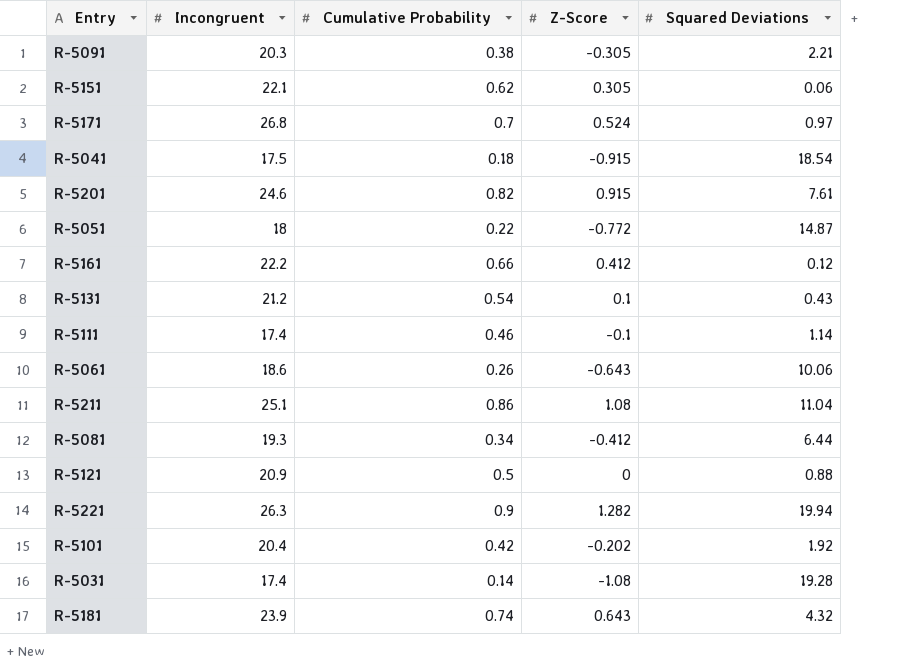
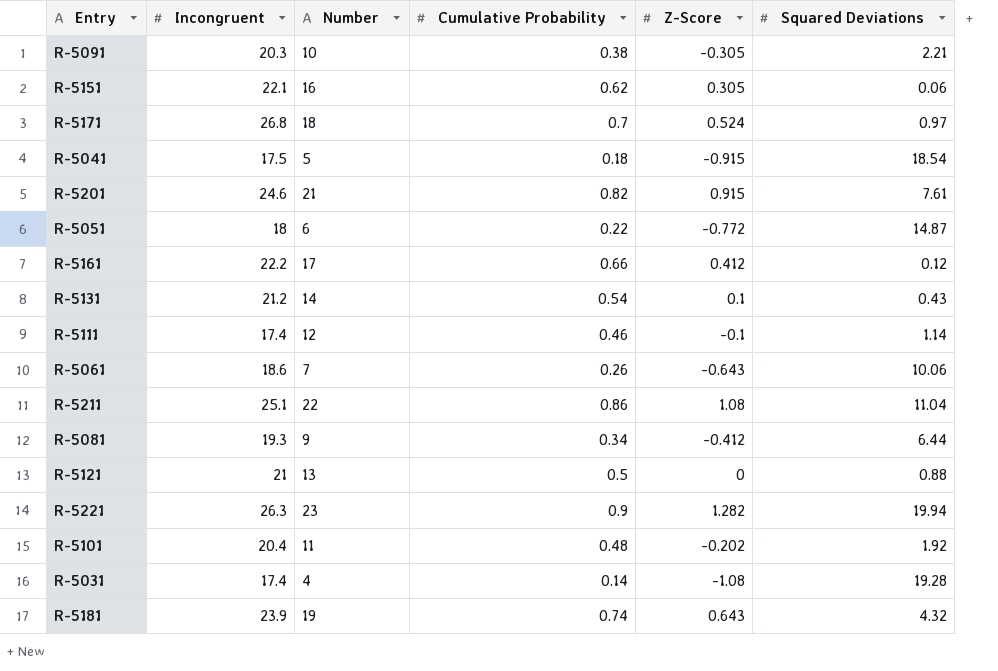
column Number | position: none -> 3
R-5121 | Incongruent: 20.9 -> 21
R-5101 | Cumulative Probability: 0.42 -> 0.48

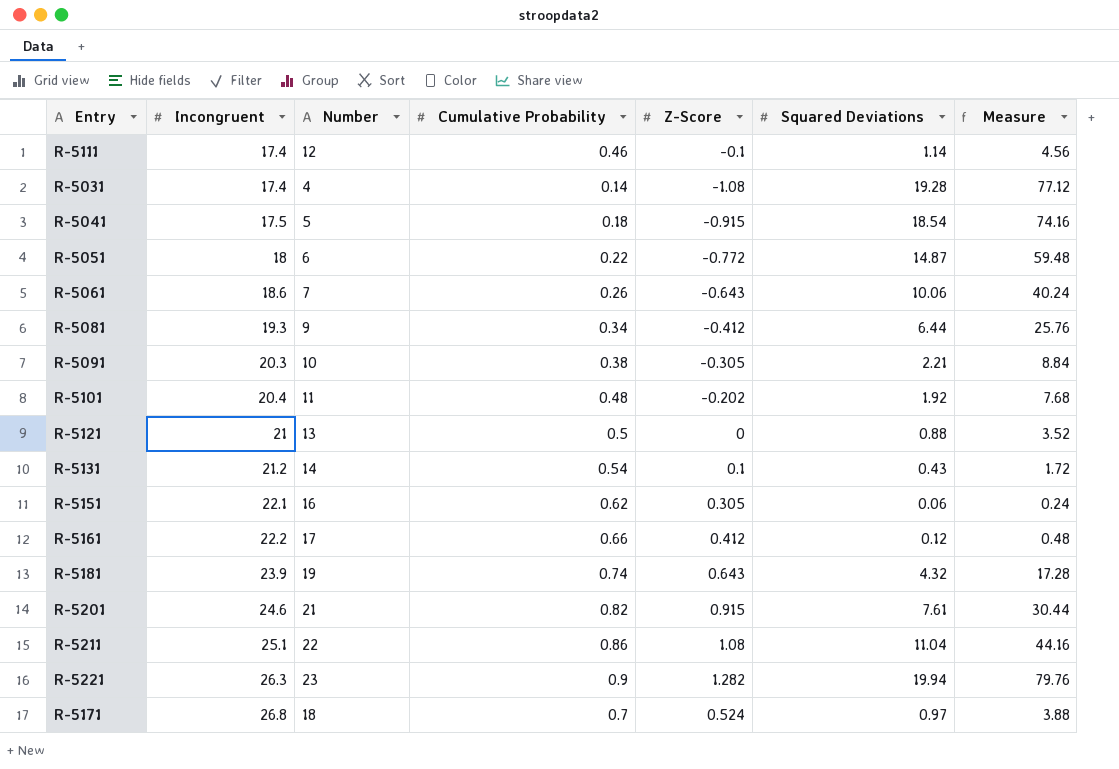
row order: none -> Incongruent ascending
column Measure | formula: none -> [Squared Deviations] * 4

